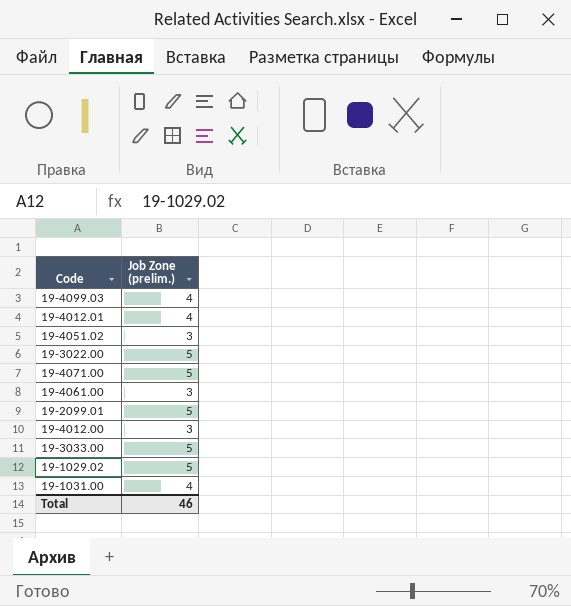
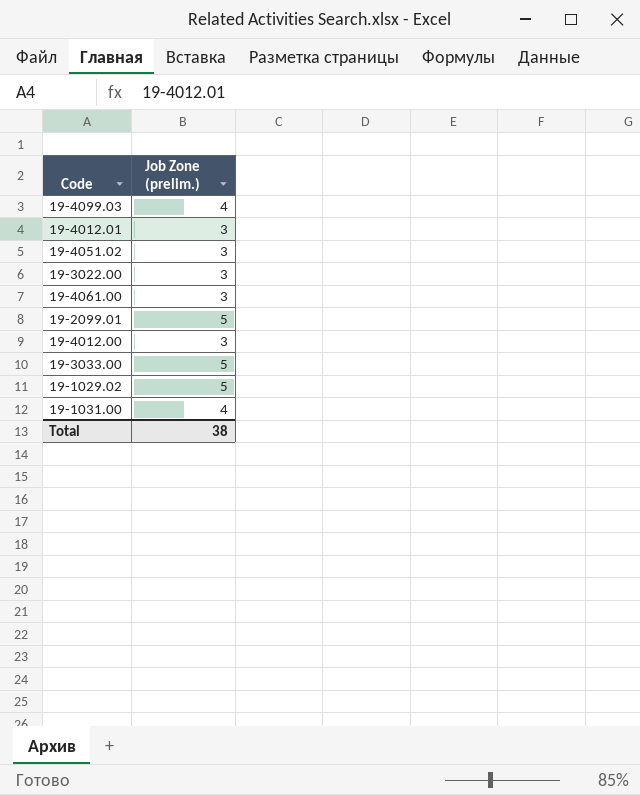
row 19-4071.00: 5 -> none
19-4012.01 | Job Zone (prelim.): 4 -> 3
19-3022.00 | Job Zone (prelim.): 5 -> 3
Total | Job Zone (prelim.): 46 -> 38

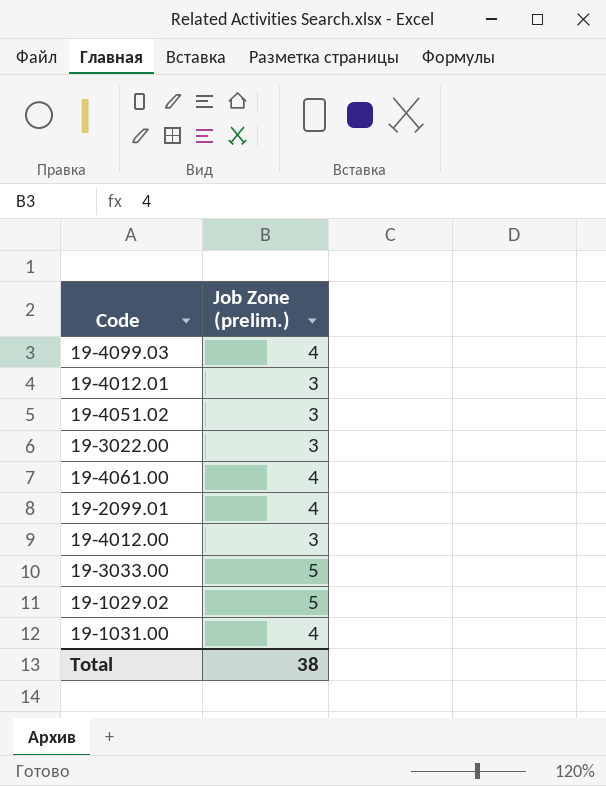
19-4061.00 | Job Zone (prelim.): 3 -> 4
19-2099.01 | Job Zone (prelim.): 5 -> 4

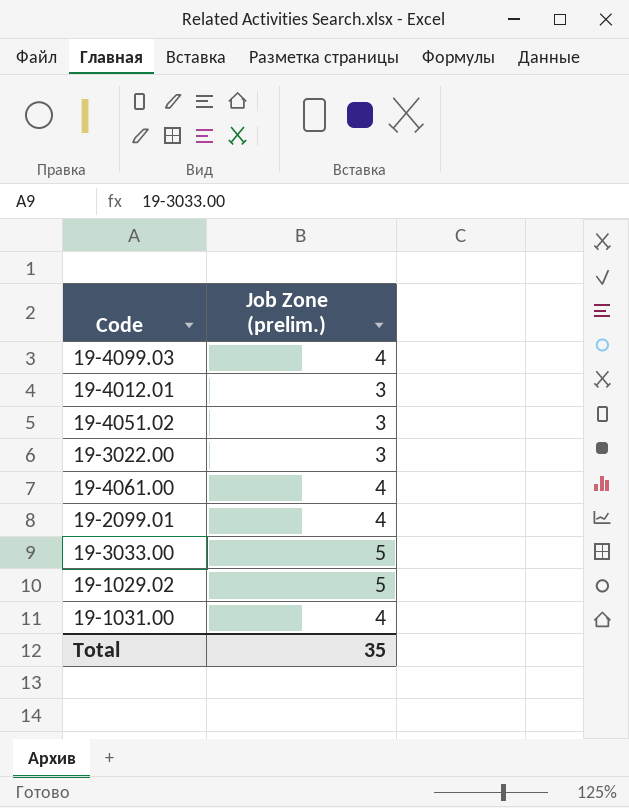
row 19-4012.00: 3 -> none
Total | Job Zone (prelim.): 38 -> 35

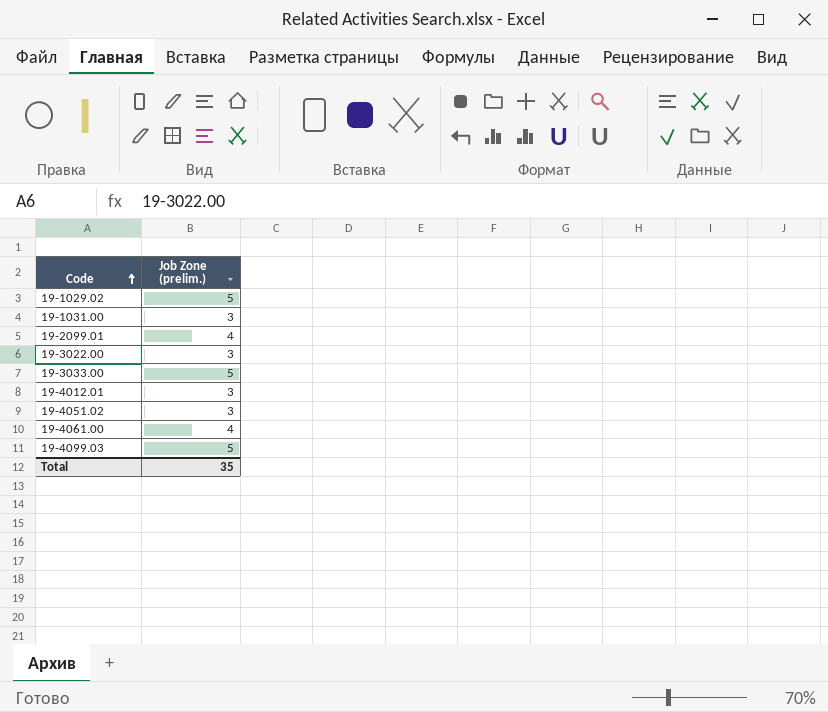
row order: none -> Code ascending
19-1031.00 | Job Zone (prelim.): 4 -> 3
19-4099.03 | Job Zone (prelim.): 4 -> 5

